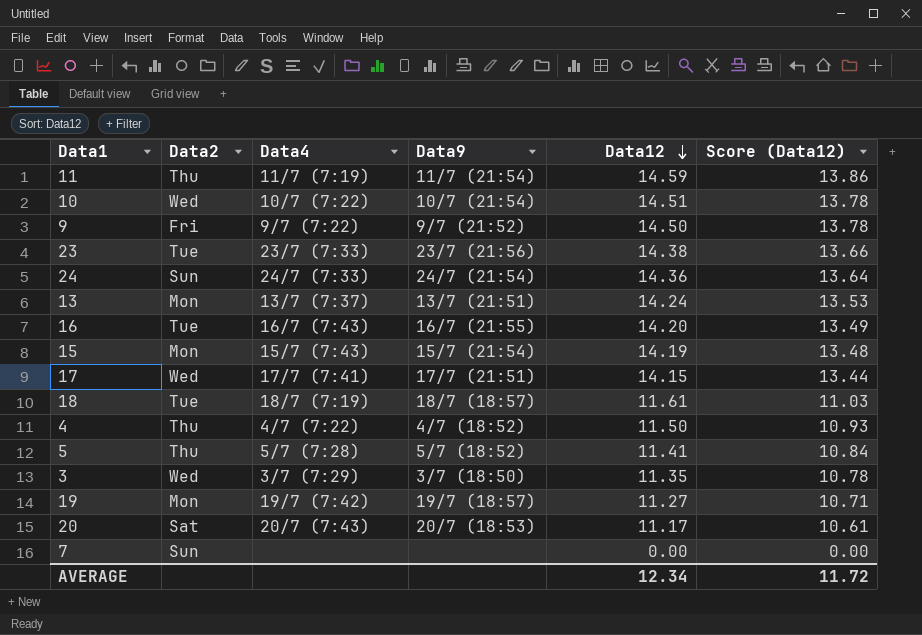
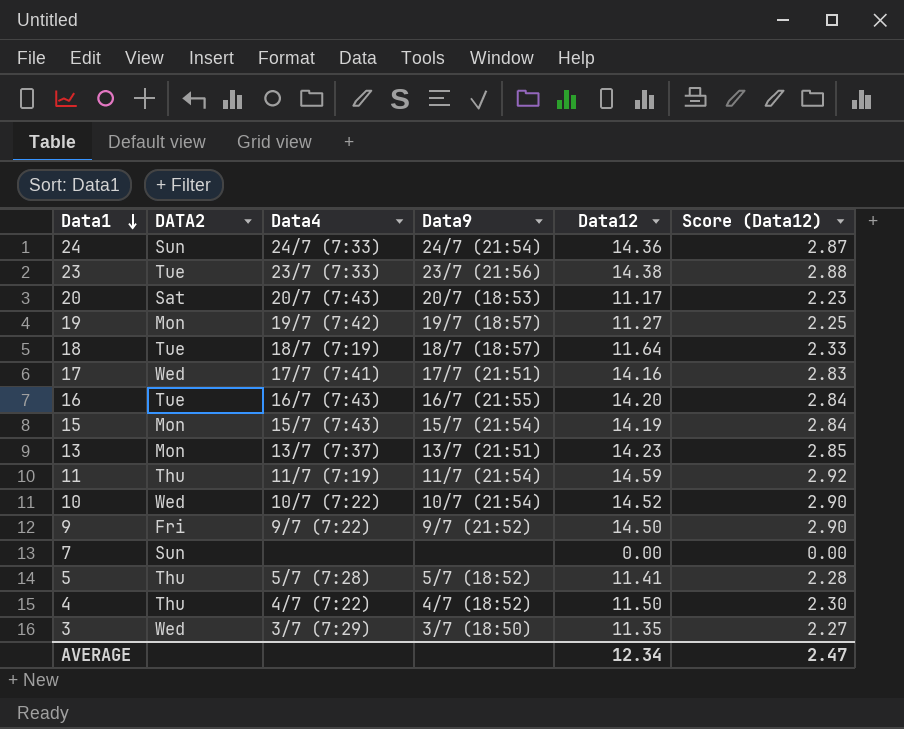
row order: Data12 descending -> Data1 descending
column name: Data2 -> DATA2
column Score (Data12) | formula: [Data12] * 0.95 -> [Data12] * 0.2
18 | Data12: 11.61 -> 11.64
17 | Data12: 14.15 -> 14.16
13 | Data12: 14.24 -> 14.23
10 | Data12: 14.51 -> 14.52
AVERAGE | Score (Data12): 11.72 -> 2.47

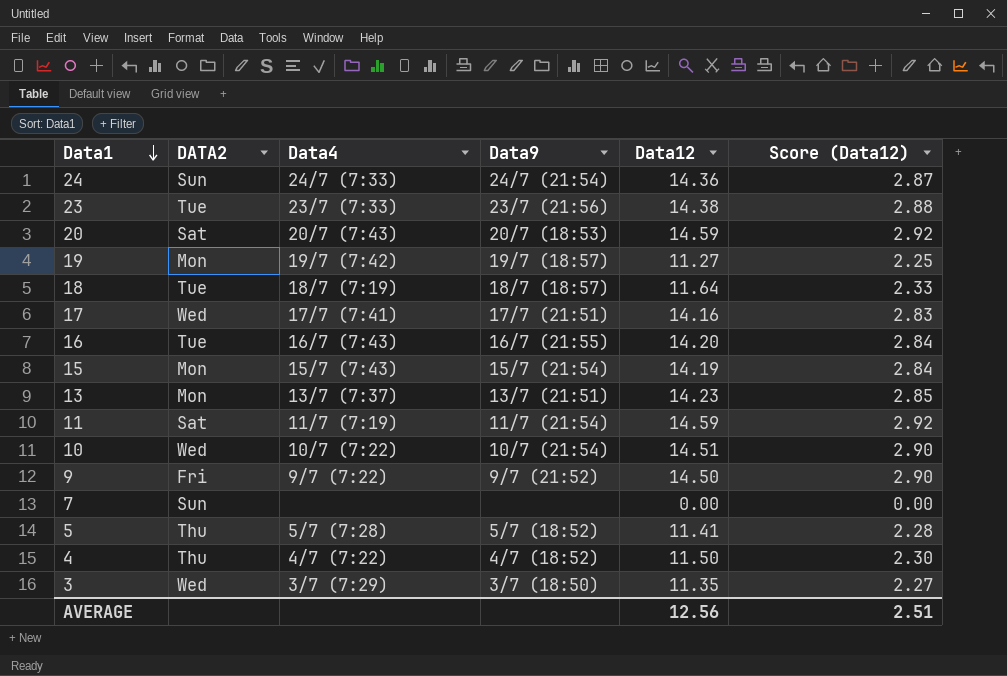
20 | Data12: 11.17 -> 14.59
20 | Score (Data12): 2.23 -> 2.92
11 | DATA2: Thu -> Sat
10 | Data12: 14.52 -> 14.51
AVERAGE | Data12: 12.34 -> 12.56
AVERAGE | Score (Data12): 2.47 -> 2.51

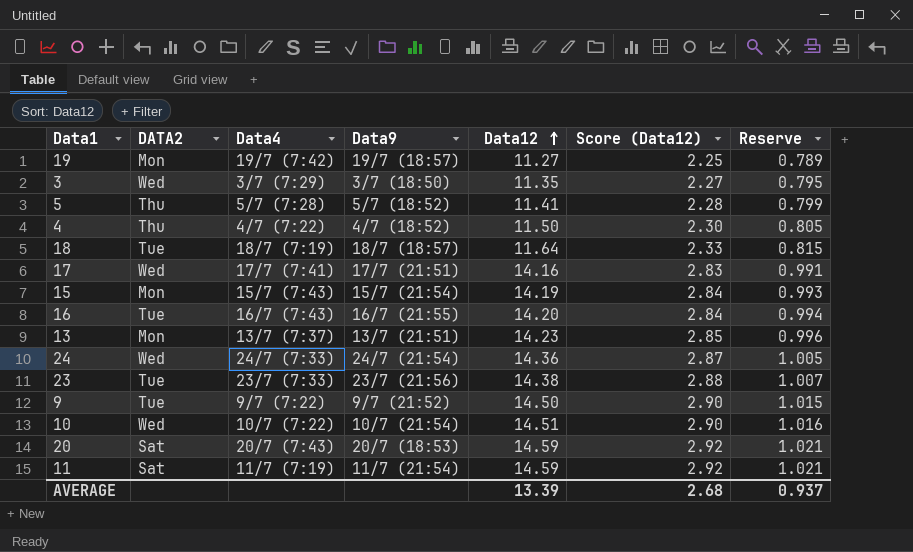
row order: Data1 descending -> Data12 ascending
column Reserve | formula: none -> [Data12] * 0.07
row 7: Sun | none | none | 0.00 | 0.00 -> none
24 | DATA2: Sun -> Wed
9 | DATA2: Fri -> Tue
AVERAGE | Data12: 12.56 -> 13.39
AVERAGE | Score (Data12): 2.51 -> 2.68

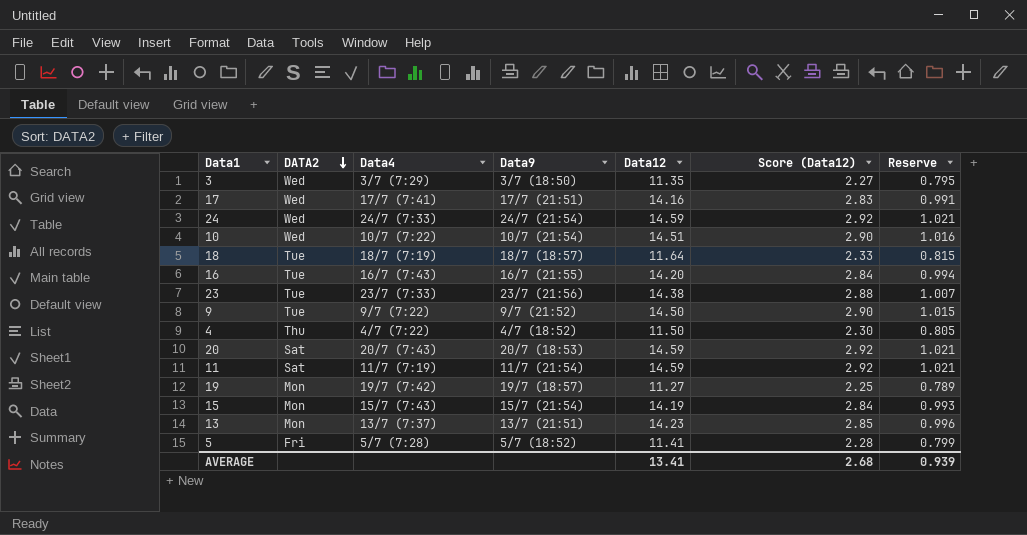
row order: Data12 ascending -> DATA2 descending
24 | Data12: 14.36 -> 14.59
24 | Score (Data12): 2.87 -> 2.92
24 | Reserve: 1.005 -> 1.021
5 | DATA2: Thu -> Fri
AVERAGE | Data12: 13.39 -> 13.41
AVERAGE | Reserve: 0.937 -> 0.939

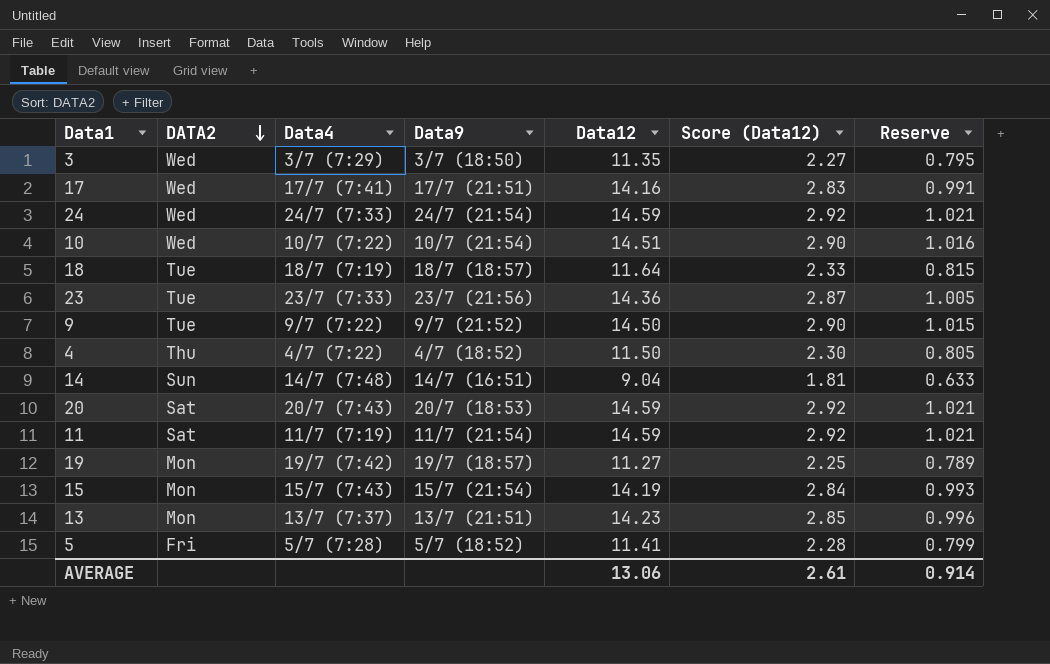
row 16: Tue | 16/7 (7:43) | 16/7 (21:55) | 14.20 | 2.84 | 0.994 -> none
23 | Data12: 14.38 -> 14.36
23 | Score (Data12): 2.88 -> 2.87
23 | Reserve: 1.007 -> 1.005
row 14: none -> Sun | 14/7 (7:48) | 14/7 (16:51) | 9.04 | 1.81 | 0.633
AVERAGE | Data12: 13.41 -> 13.06
AVERAGE | Score (Data12): 2.68 -> 2.61
AVERAGE | Reserve: 0.939 -> 0.914

